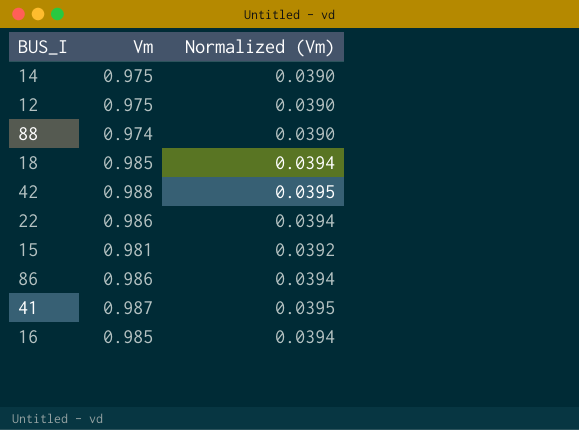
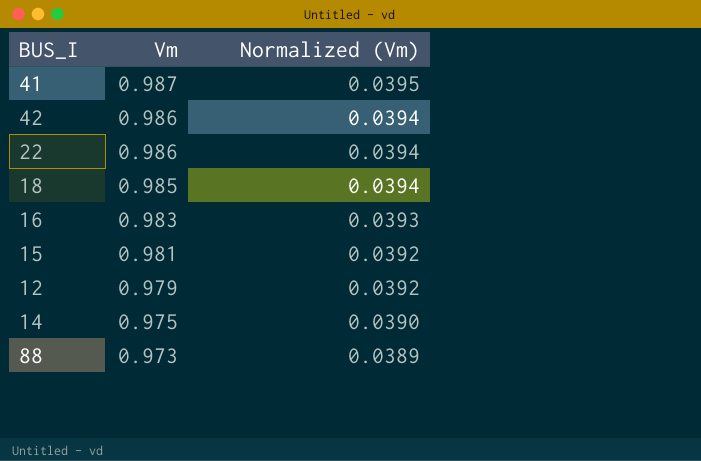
row order: none -> Vm descending
row 86: 0.986 | 0.0394 -> none
42 | Vm: 0.988 -> 0.986
42 | Normalized (Vm): 0.0395 -> 0.0394
16 | Vm: 0.985 -> 0.983
16 | Normalized (Vm): 0.0394 -> 0.0393
12 | Vm: 0.975 -> 0.979
12 | Normalized (Vm): 0.0390 -> 0.0392
88 | Vm: 0.974 -> 0.973
88 | Normalized (Vm): 0.0390 -> 0.0389

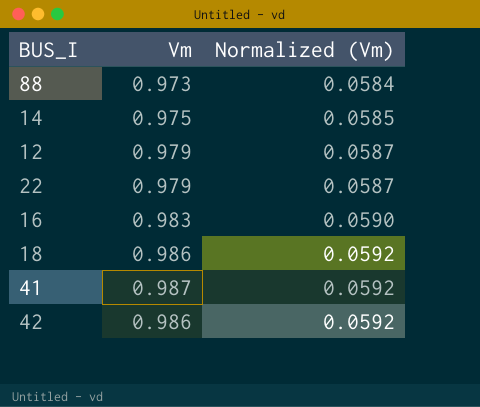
row order: Vm descending -> Normalized (Vm) ascending
column Normalized (Vm) | formula: [Vm] * 0.04 -> [Vm] * 0.06
row 15: 0.981 | 0.0392 -> none
22 | Vm: 0.986 -> 0.979
18 | Vm: 0.985 -> 0.986

